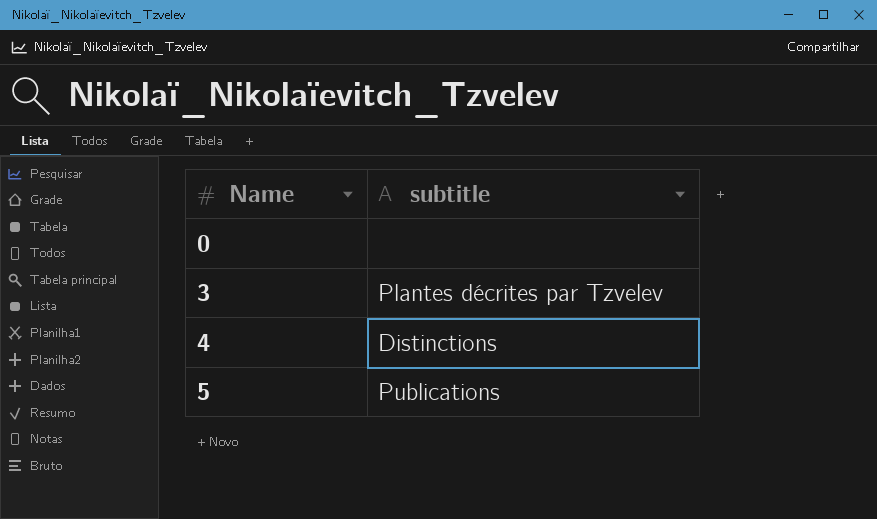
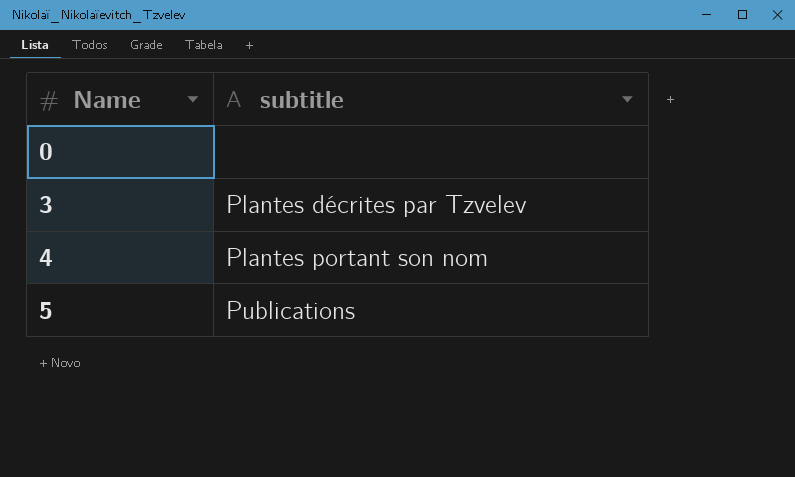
4 | subtitle: Distinctions -> Plantes portant son nom

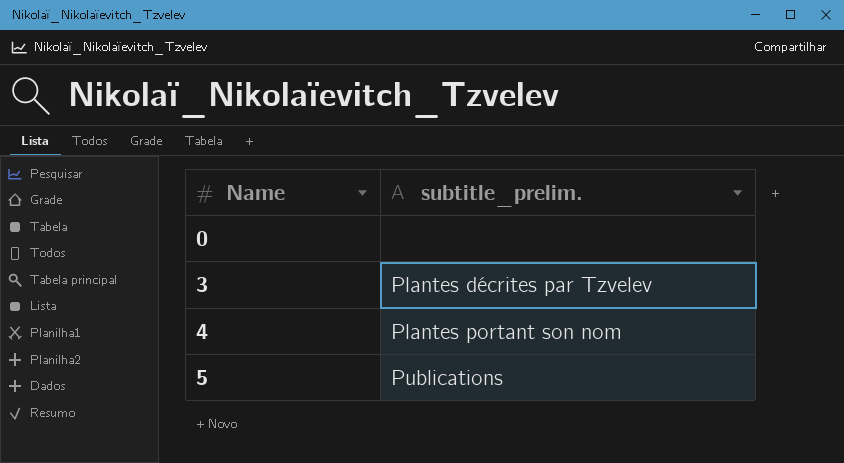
column name: subtitle -> subtitle_prelim.

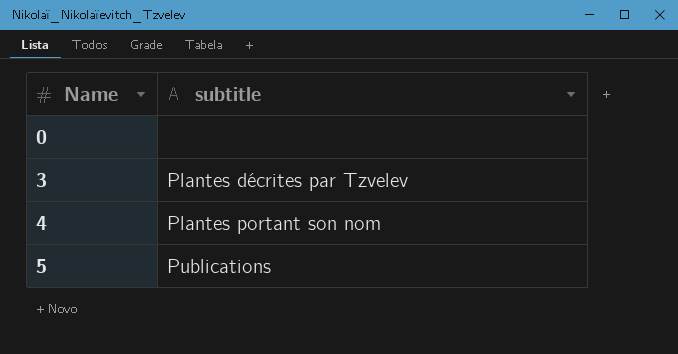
column name: subtitle_prelim. -> subtitle

